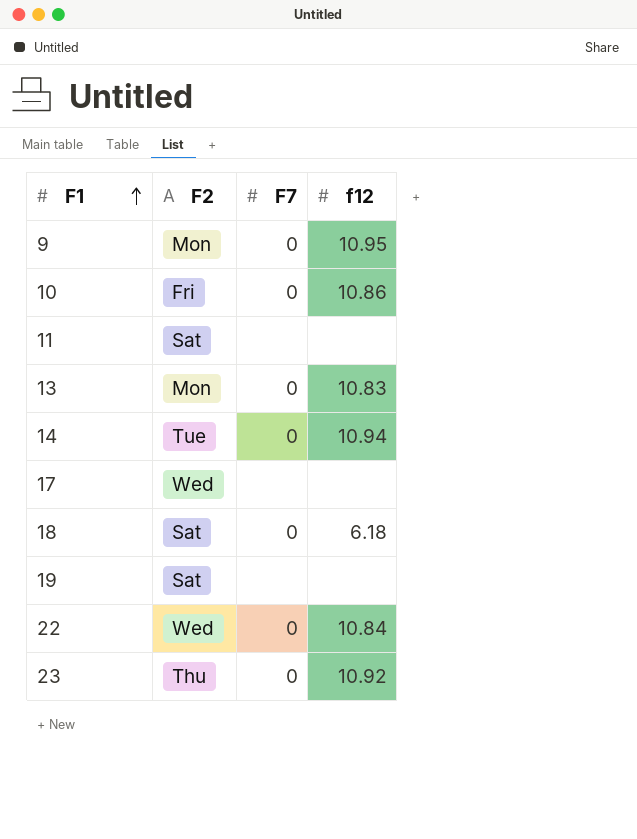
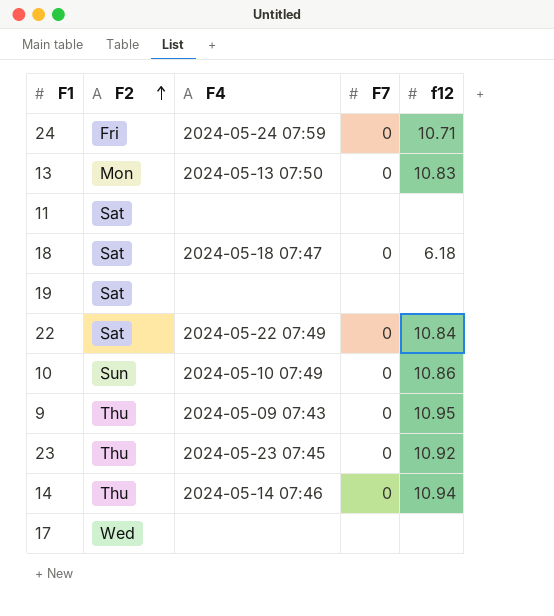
row order: F1 ascending -> F2 ascending
column F4 | position: none -> 3
row 24: none -> Fri | 2024-05-24 07:59 | 0 | 10.71
22 | F2: Wed -> Sat
10 | F2: Fri -> Sun
9 | F2: Mon -> Thu
14 | F2: Tue -> Thu

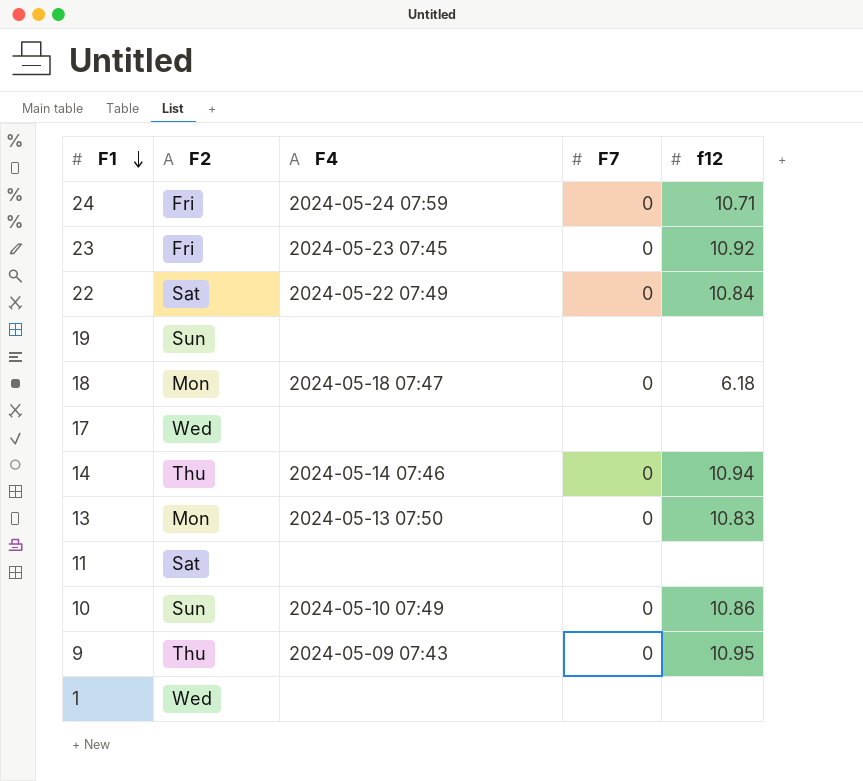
row order: F2 ascending -> F1 descending
23 | F2: Thu -> Fri
19 | F2: Sat -> Sun
18 | F2: Sat -> Mon
row 1: none -> Wed | none | none | none

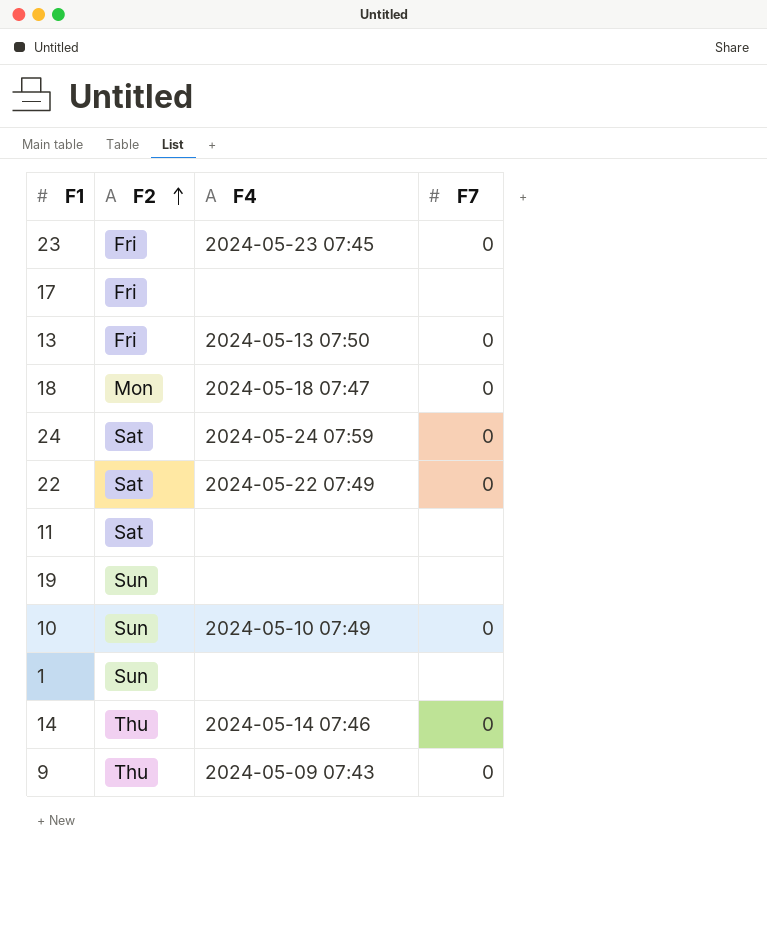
row order: F1 descending -> F2 ascending
column f12 | position: 5 -> none
17 | F2: Wed -> Fri
13 | F2: Mon -> Fri
24 | F2: Fri -> Sat
1 | F2: Wed -> Sun

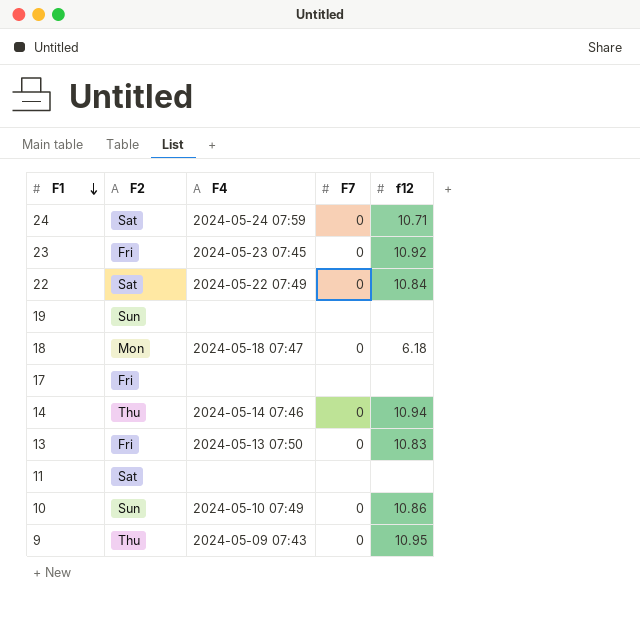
row order: F2 ascending -> F1 descending
column f12 | position: none -> 5
row 1: Sun | none | none -> none

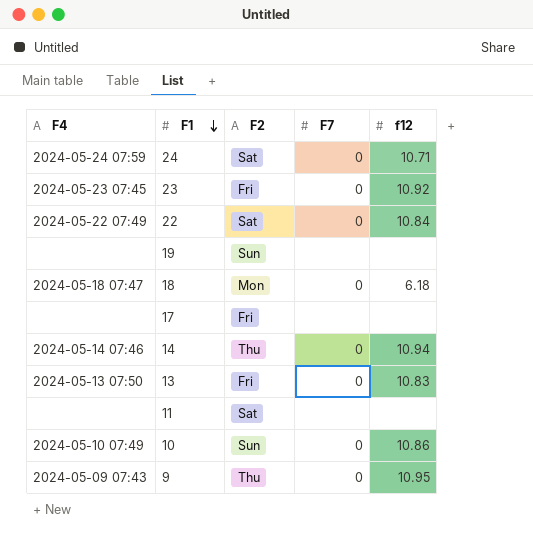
column F4 | position: 3 -> 1

